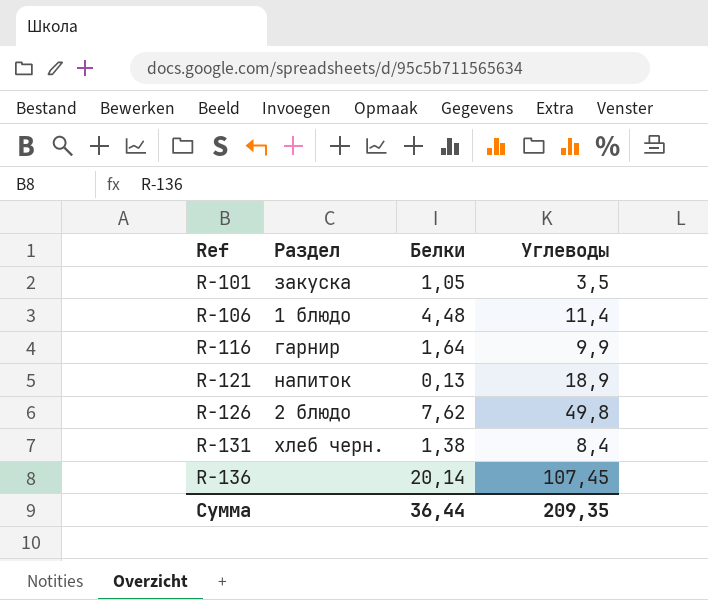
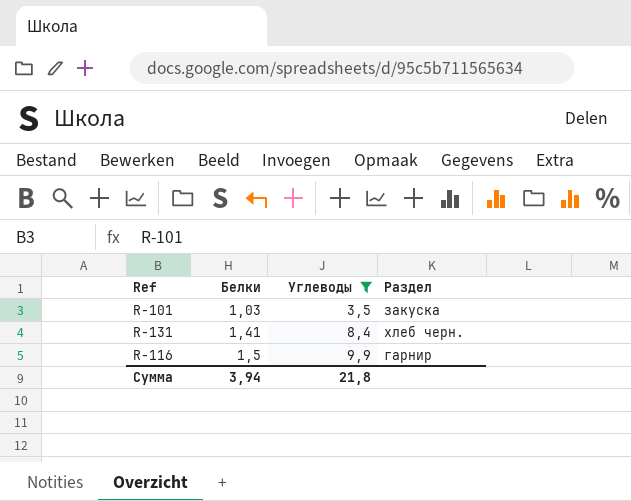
filter: none -> Углеводы <= 9,9
row order: Ref ascending -> Белки ascending
column Раздел | position: 2 -> 4
R-101 | Белки: 1,05 -> 1,03
R-131 | Белки: 1,38 -> 1,41
R-116 | Белки: 1,64 -> 1,5
Сумма | Белки: 36,44 -> 3,94
Сумма | Углеводы: 209,35 -> 21,8

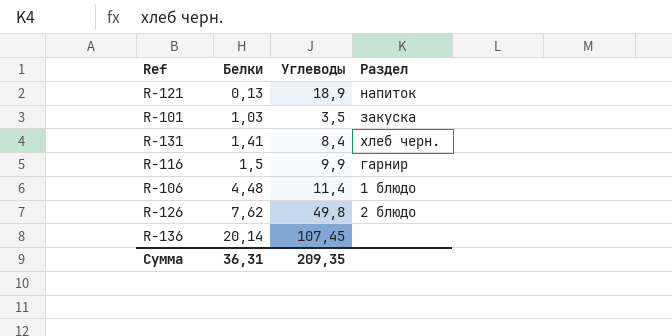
filter: Углеводы <= 9,9 -> none
Сумма | Белки: 3,94 -> 36,31
Сумма | Углеводы: 21,8 -> 209,35

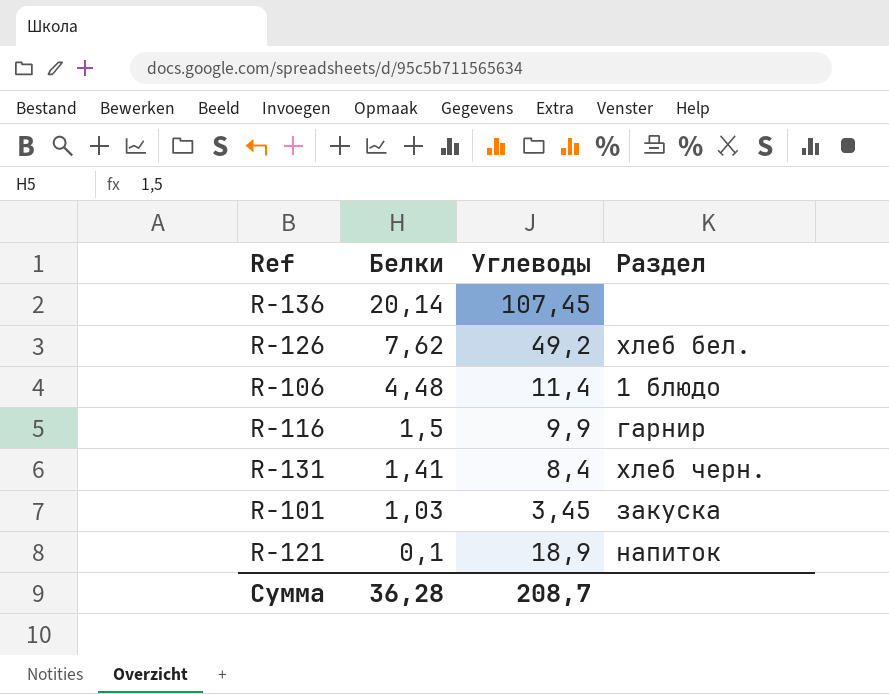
row order: Белки ascending -> Белки descending
R-126 | Углеводы: 49,8 -> 49,2
R-126 | Раздел: 2 блюдо -> хлеб бел.
R-101 | Углеводы: 3,5 -> 3,45
R-121 | Белки: 0,13 -> 0,1
Сумма | Белки: 36,31 -> 36,28
Сумма | Углеводы: 209,35 -> 208,7

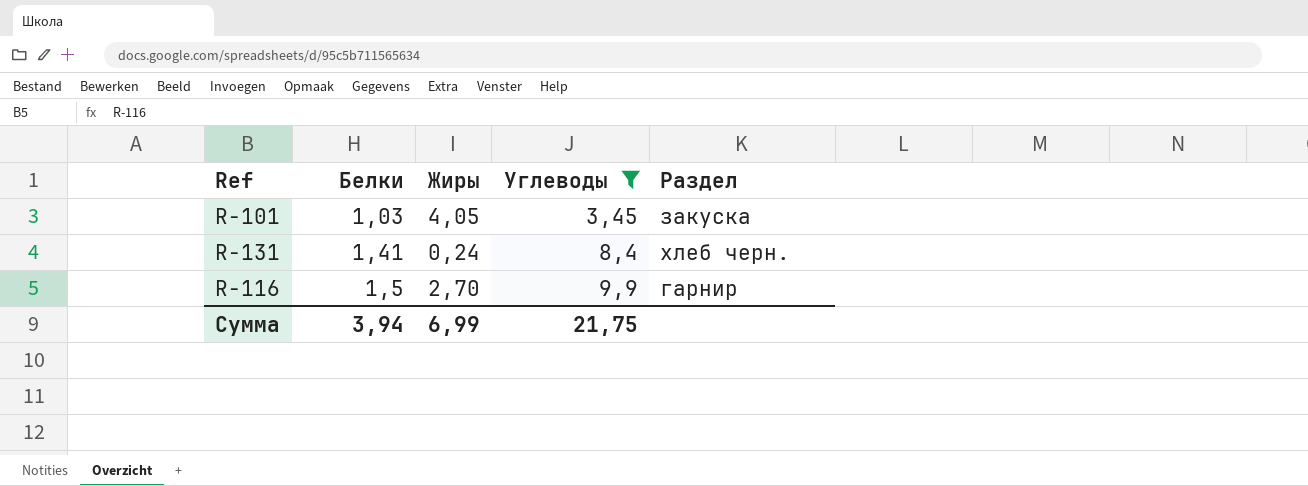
filter: none -> Углеводы <= 9,9
row order: Белки descending -> Белки ascending
column Жиры | position: none -> 3
Сумма | Белки: 36,28 -> 3,94
Сумма | Углеводы: 208,7 -> 21,75

